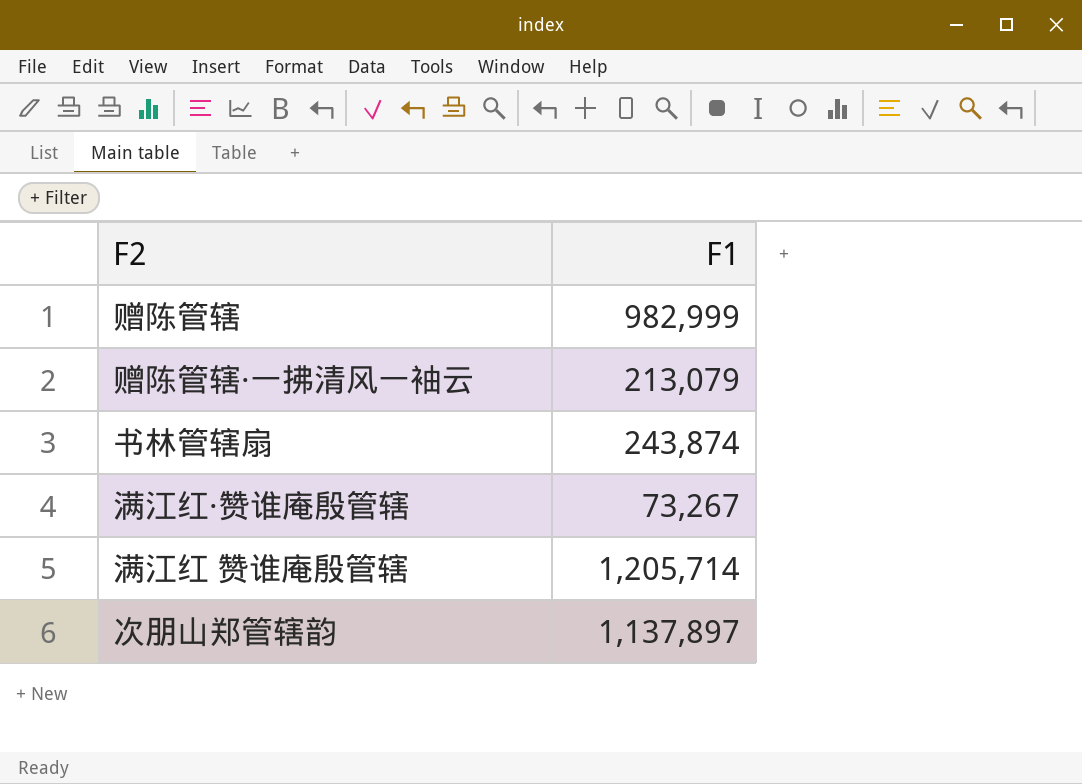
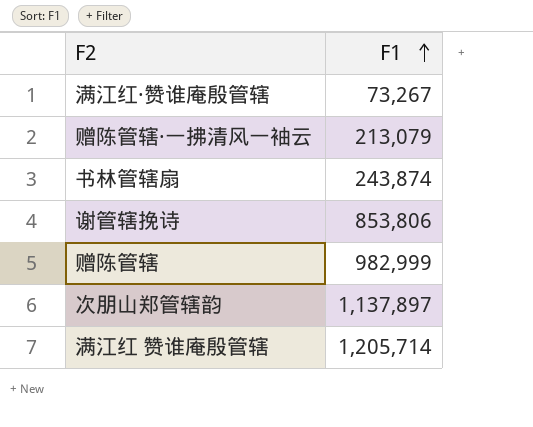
row order: none -> F1 ascending
row 谢管辖挽诗: none -> 853,806

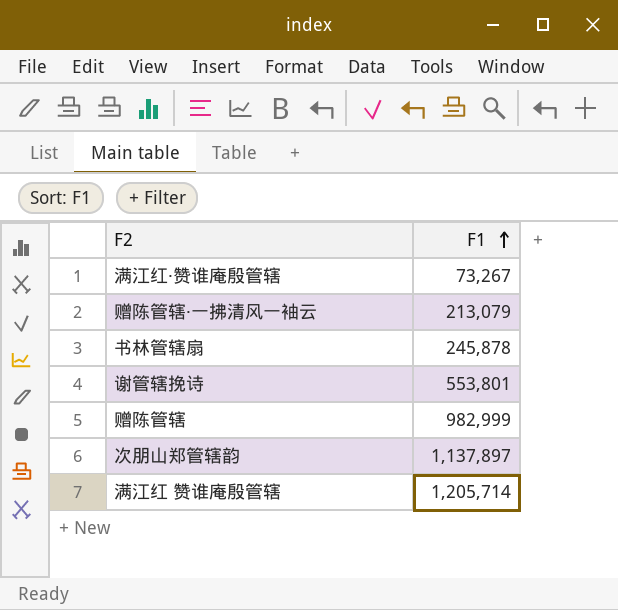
书林管辖扇 | F1: 243,874 -> 245,878
谢管辖挽诗 | F1: 853,806 -> 553,801

